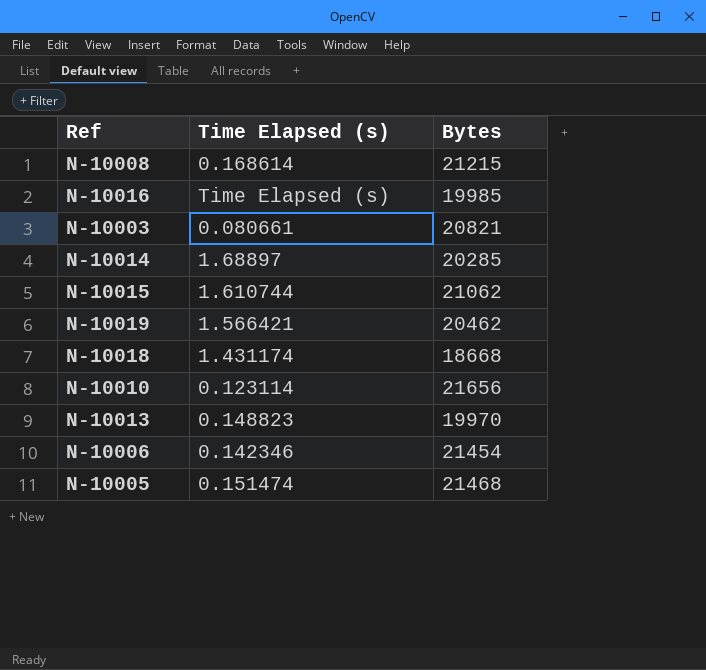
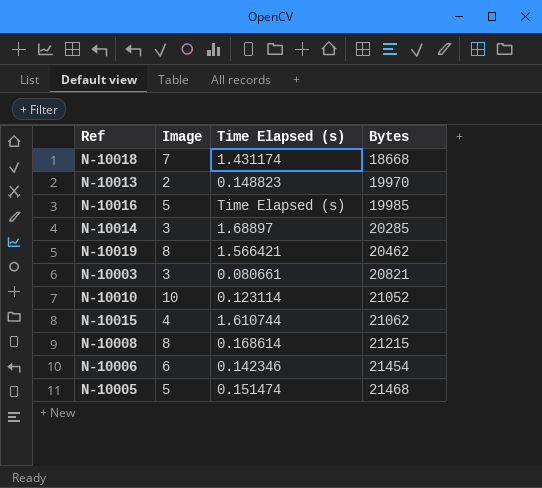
row order: none -> Bytes ascending
column Image | position: none -> 2
N-10010 | Bytes: 21656 -> 21052

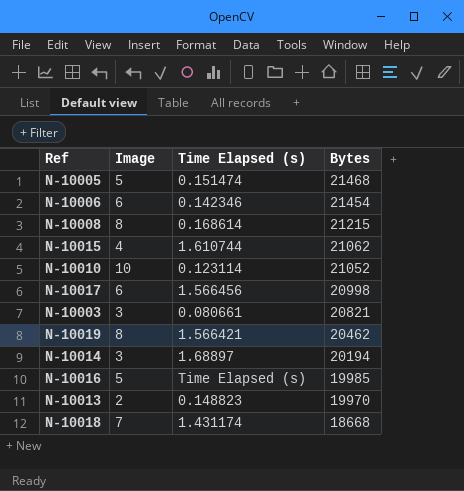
row order: Bytes ascending -> Bytes descending
row N-10017: none -> 6 | 1.566456 | 20998
N-10014 | Bytes: 20285 -> 20194

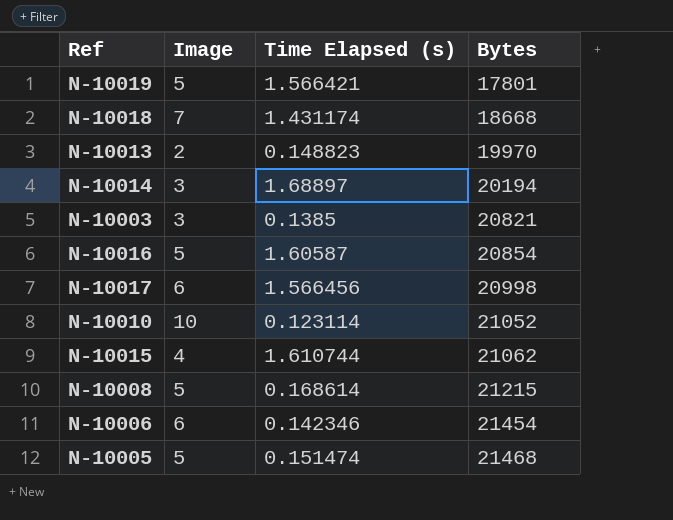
row order: Bytes descending -> Bytes ascending
N-10019 | Image: 8 -> 5
N-10019 | Bytes: 20462 -> 17801
N-10003 | Time Elapsed (s): 0.080661 -> 0.1385
N-10016 | Time Elapsed (s): Time Elapsed (s) -> 1.60587
N-10016 | Bytes: 19985 -> 20854
N-10008 | Image: 8 -> 5

